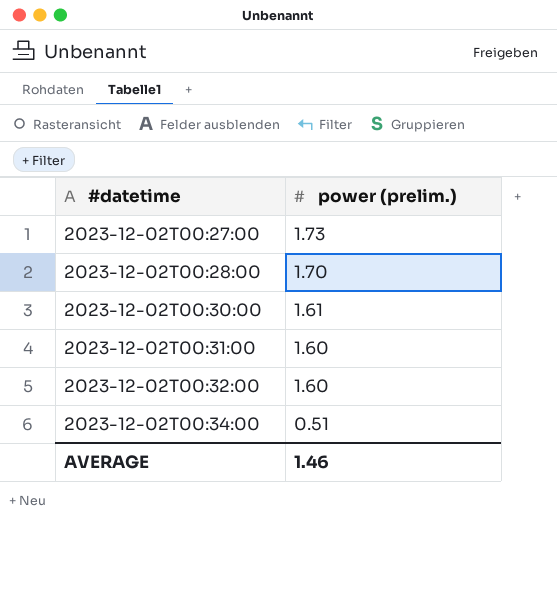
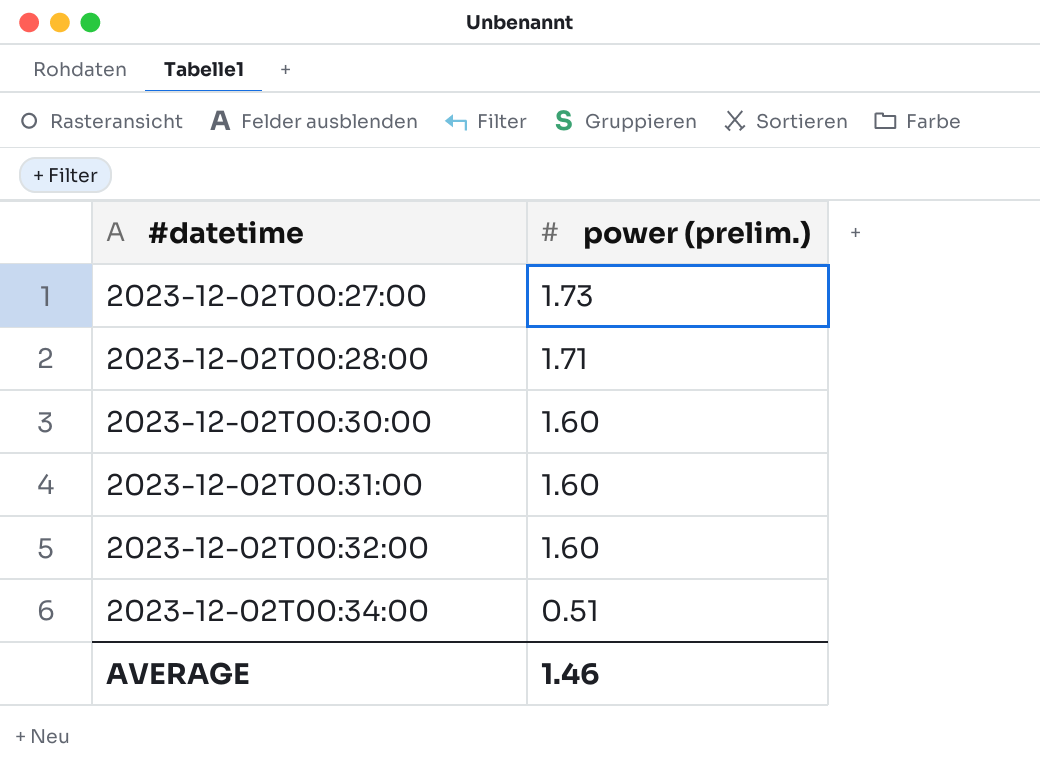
2023-12-02T00:28:00 | power (prelim.): 1.70 -> 1.71
2023-12-02T00:30:00 | power (prelim.): 1.61 -> 1.60

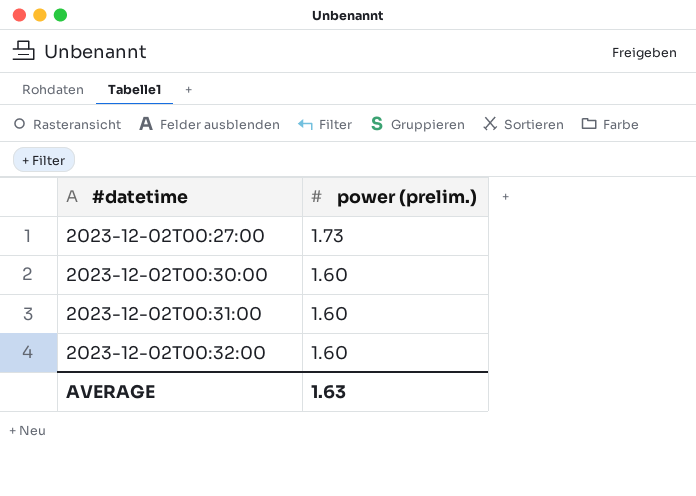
row 2023-12-02T00:28:00: 1.71 -> none
row 2023-12-02T00:34:00: 0.51 -> none
AVERAGE | power (prelim.): 1.46 -> 1.63

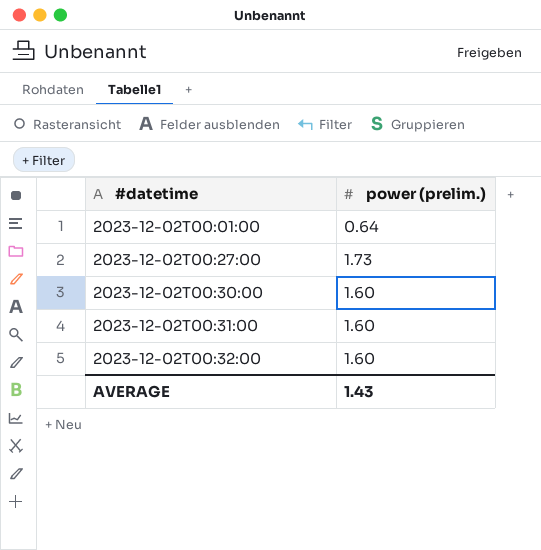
row 2023-12-02T00:01:00: none -> 0.64
AVERAGE | power (prelim.): 1.63 -> 1.43

